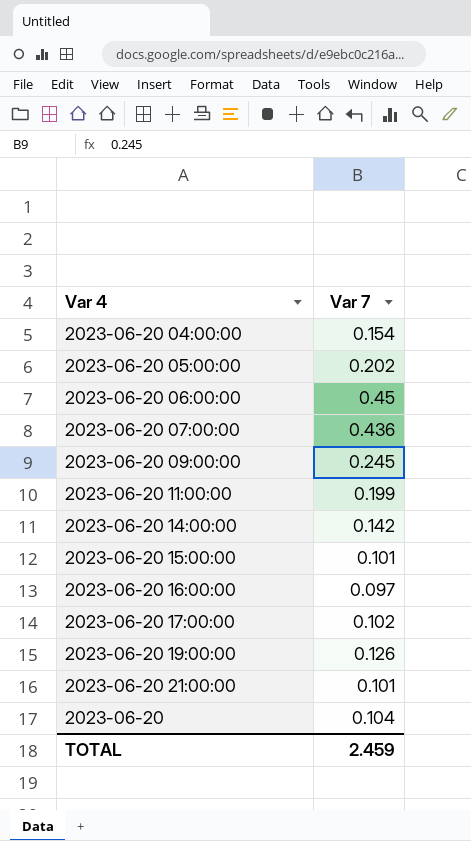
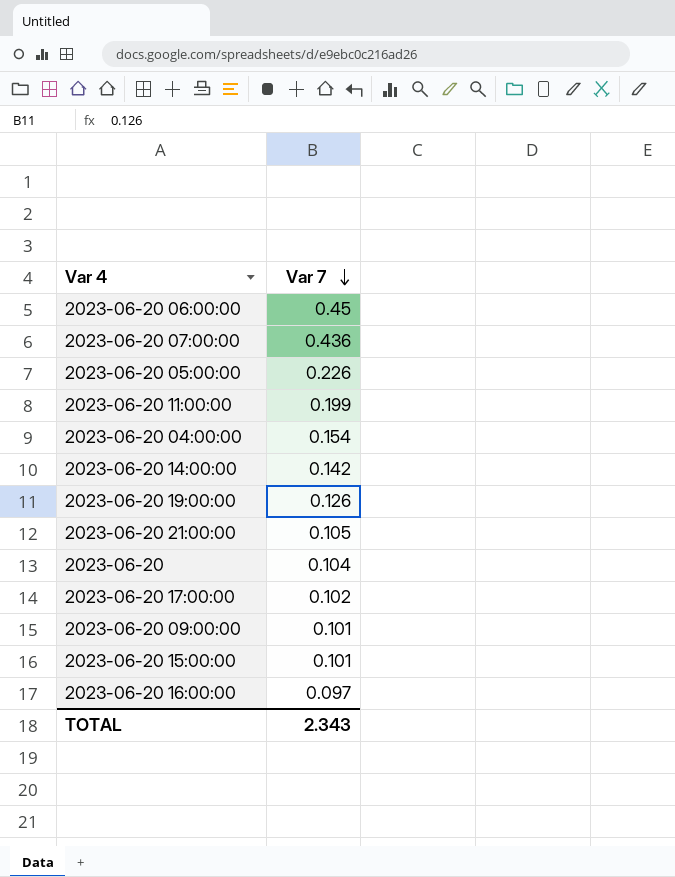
row order: none -> Var 7 descending
2023-06-20 05:00:00 | Var 7: 0.202 -> 0.226
2023-06-20 21:00:00 | Var 7: 0.101 -> 0.105
2023-06-20 09:00:00 | Var 7: 0.245 -> 0.101
TOTAL | Var 7: 2.459 -> 2.343

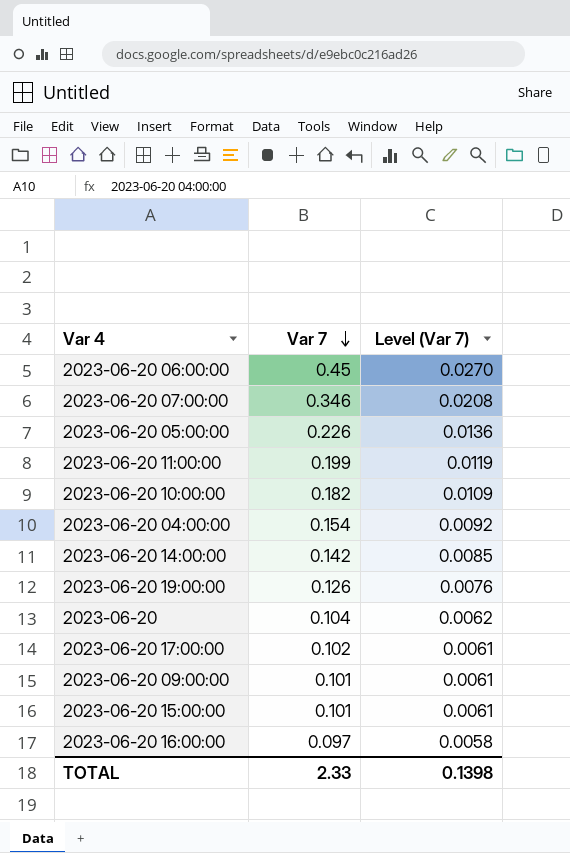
column Level (Var 7) | formula: none -> [Var 7] * 0.06
row 2023-06-20 21:00:00: 0.105 -> none
2023-06-20 07:00:00 | Var 7: 0.436 -> 0.346
row 2023-06-20 10:00:00: none -> 0.182 | 0.0109
TOTAL | Var 7: 2.343 -> 2.33

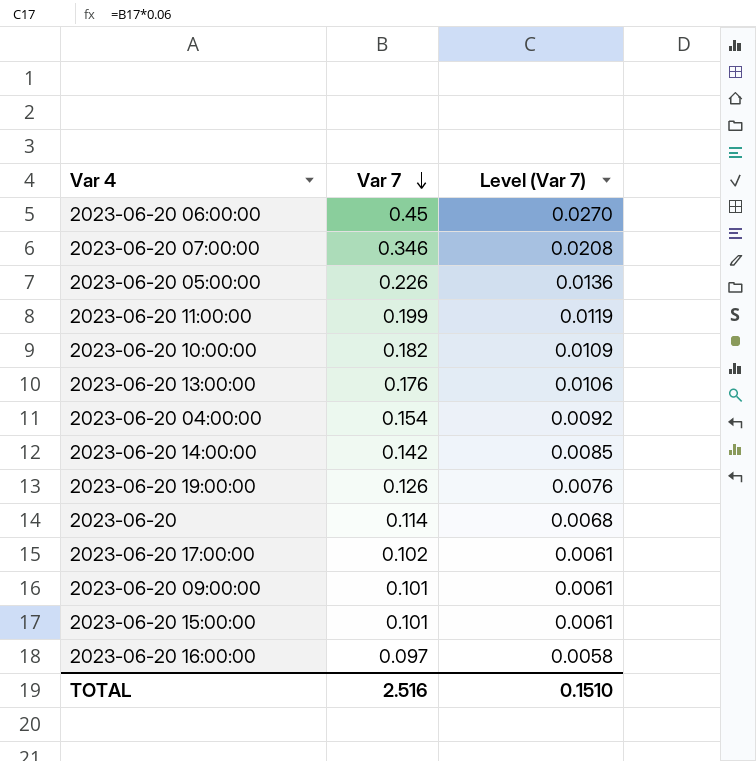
row 2023-06-20 13:00:00: none -> 0.176 | 0.0106
2023-06-20 | Var 7: 0.104 -> 0.114
2023-06-20 | Level (Var 7): 0.0062 -> 0.0068
TOTAL | Var 7: 2.33 -> 2.516
TOTAL | Level (Var 7): 0.1398 -> 0.1510

